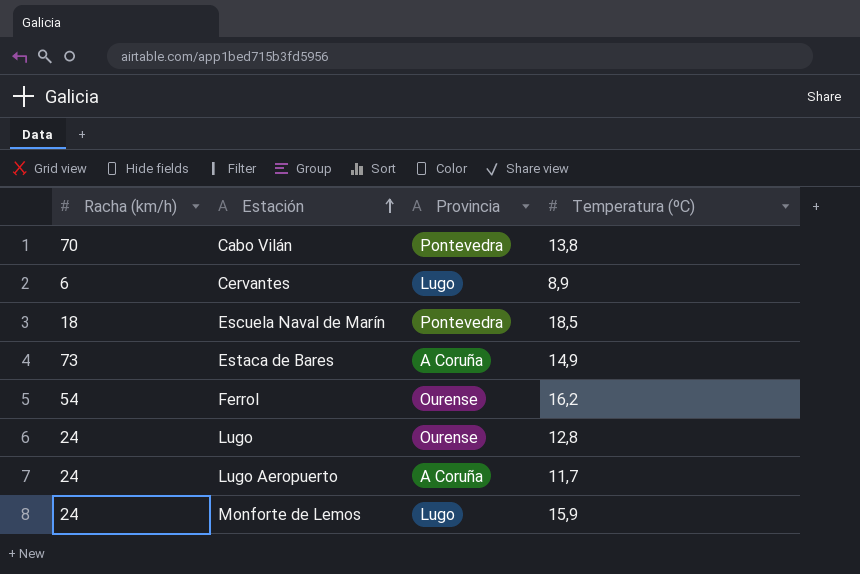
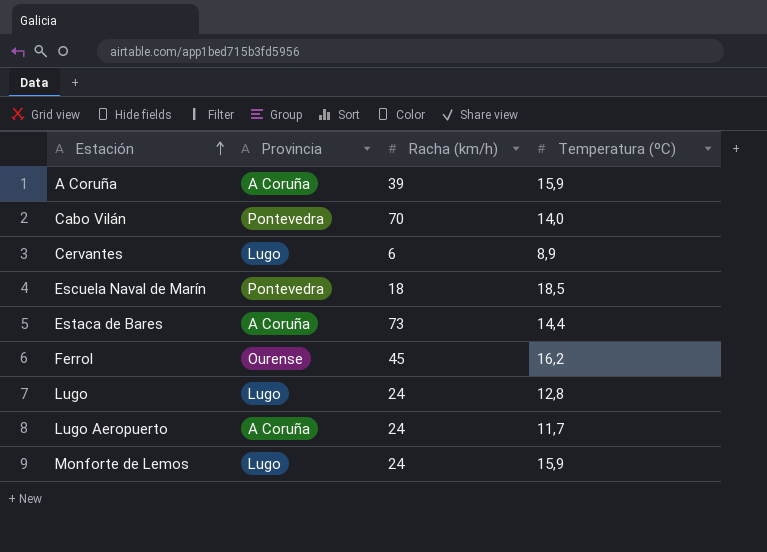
column Racha (km/h) | position: 1 -> 3
row A Coruña: none -> A Coruña | 39 | 15,9
Cabo Vilán | Temperatura (ºC): 13,8 -> 14,0
Estaca de Bares | Temperatura (ºC): 14,9 -> 14,4
Ferrol | Racha (km/h): 54 -> 45
Lugo | Provincia: Ourense -> Lugo

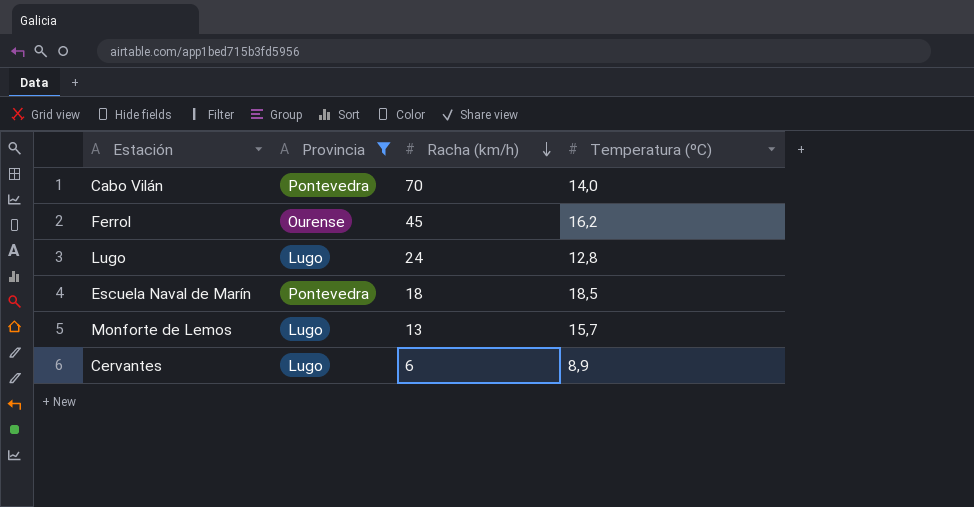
filter: none -> Provincia != A Coruña
row order: Estación ascending -> Racha (km/h) descending
Monforte de Lemos | Racha (km/h): 24 -> 13
Monforte de Lemos | Temperatura (ºC): 15,9 -> 15,7

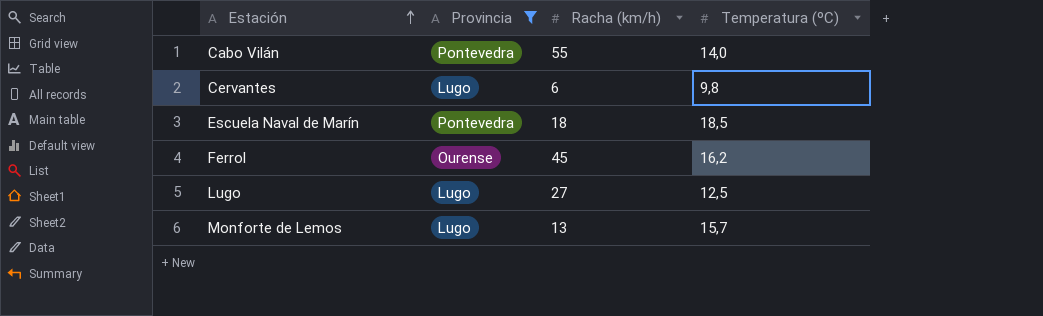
row order: Racha (km/h) descending -> Estación ascending
Cabo Vilán | Racha (km/h): 70 -> 55
Cervantes | Temperatura (ºC): 8,9 -> 9,8
Lugo | Racha (km/h): 24 -> 27
Lugo | Temperatura (ºC): 12,8 -> 12,5

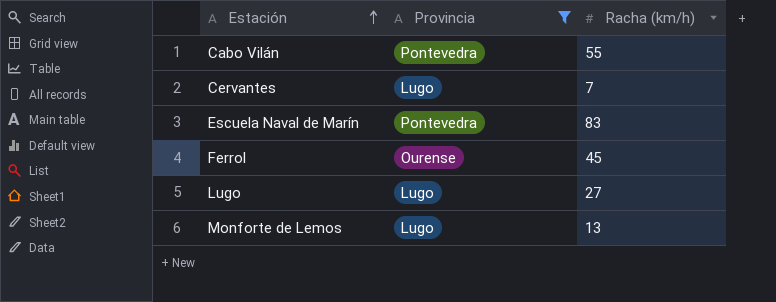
column Temperatura (ºC) | position: 4 -> none
Cervantes | Racha (km/h): 6 -> 7
Escuela Naval de Marín | Racha (km/h): 18 -> 83

